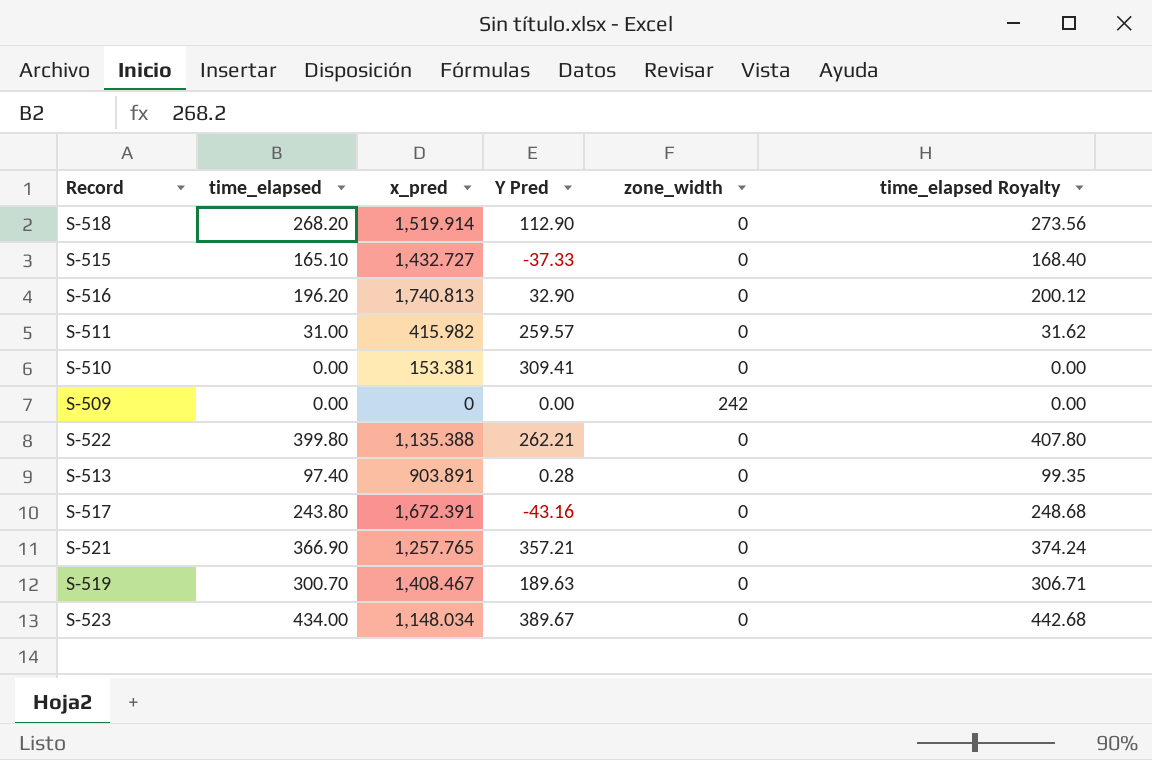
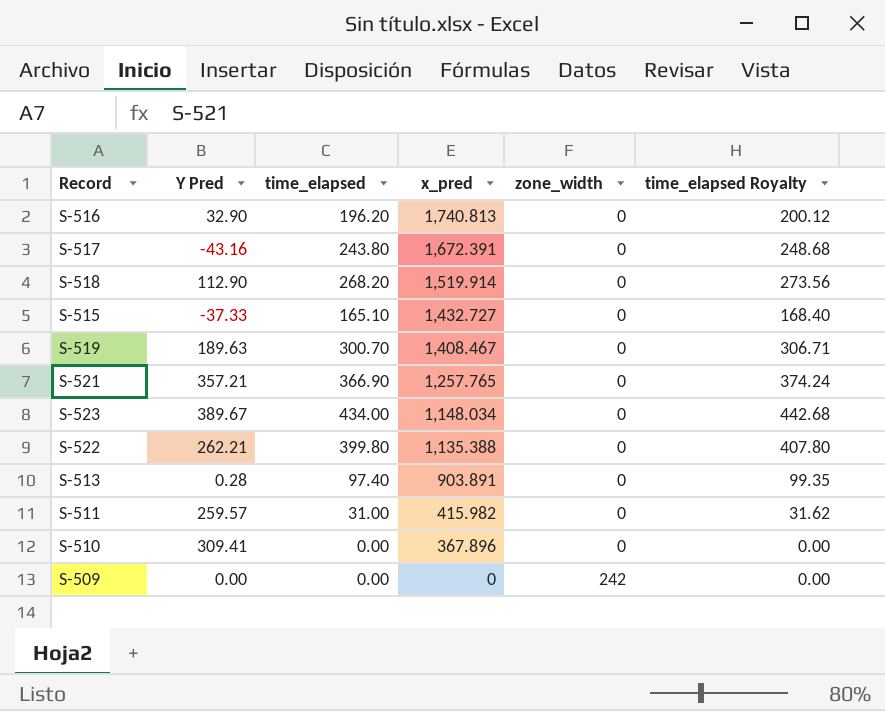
row order: none -> x_pred descending
column Y Pred | position: 4 -> 2
S-510 | x_pred: 153.381 -> 367.896

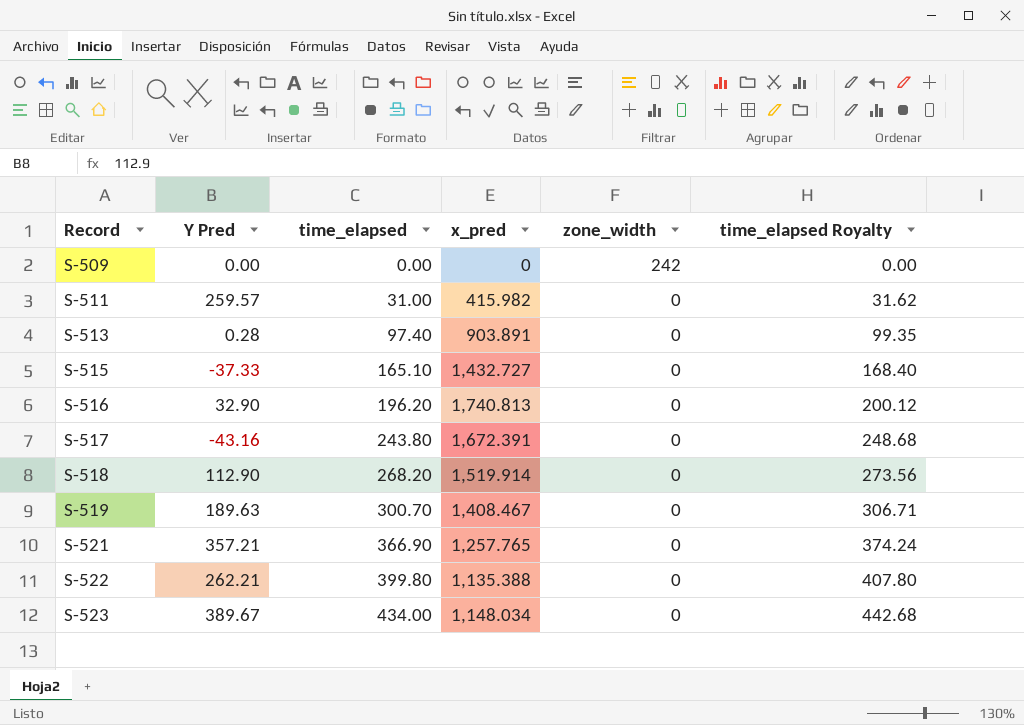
row order: x_pred descending -> Record ascending
row S-510: 309.41 | 0.00 | 367.896 | 0 | 0.00 -> none

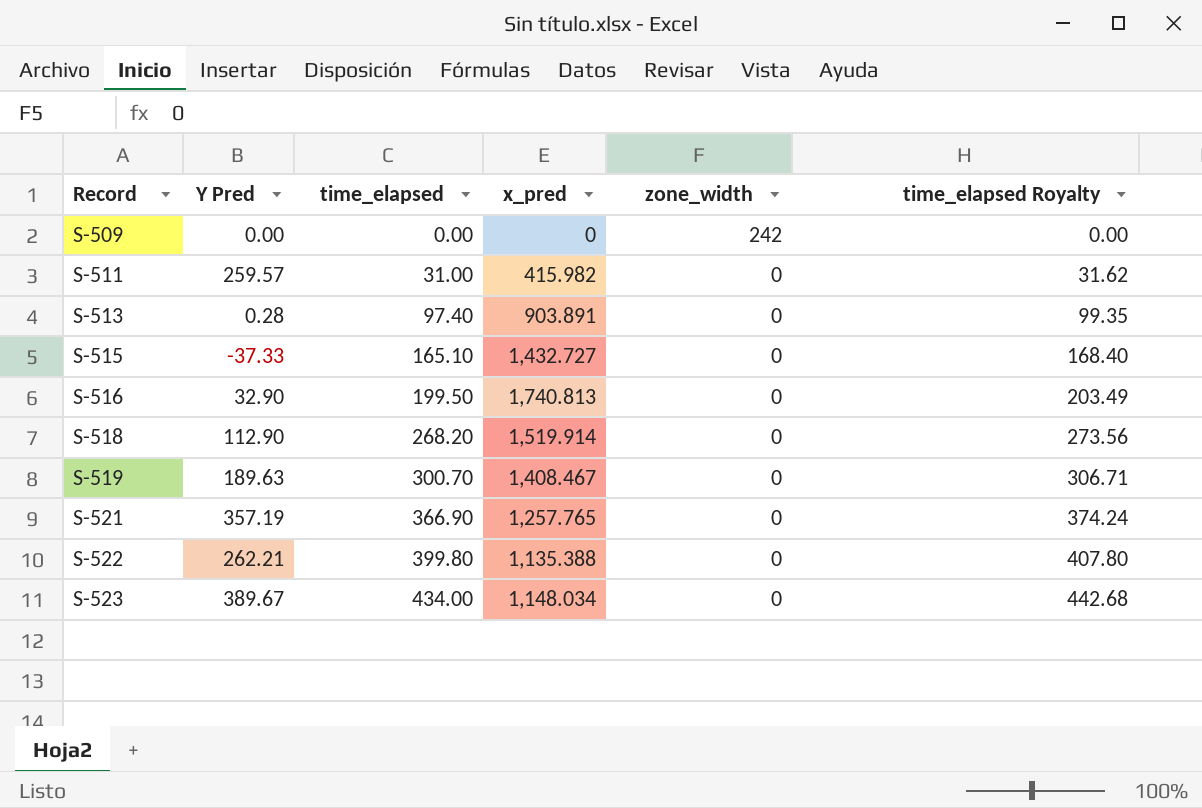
row S-517: -43.16 | 243.80 | 1,672.391 | 0 | 248.68 -> none
S-516 | time_elapsed: 196.20 -> 199.50
S-516 | time_elapsed Royalty: 200.12 -> 203.49
S-521 | Y Pred: 357.21 -> 357.19

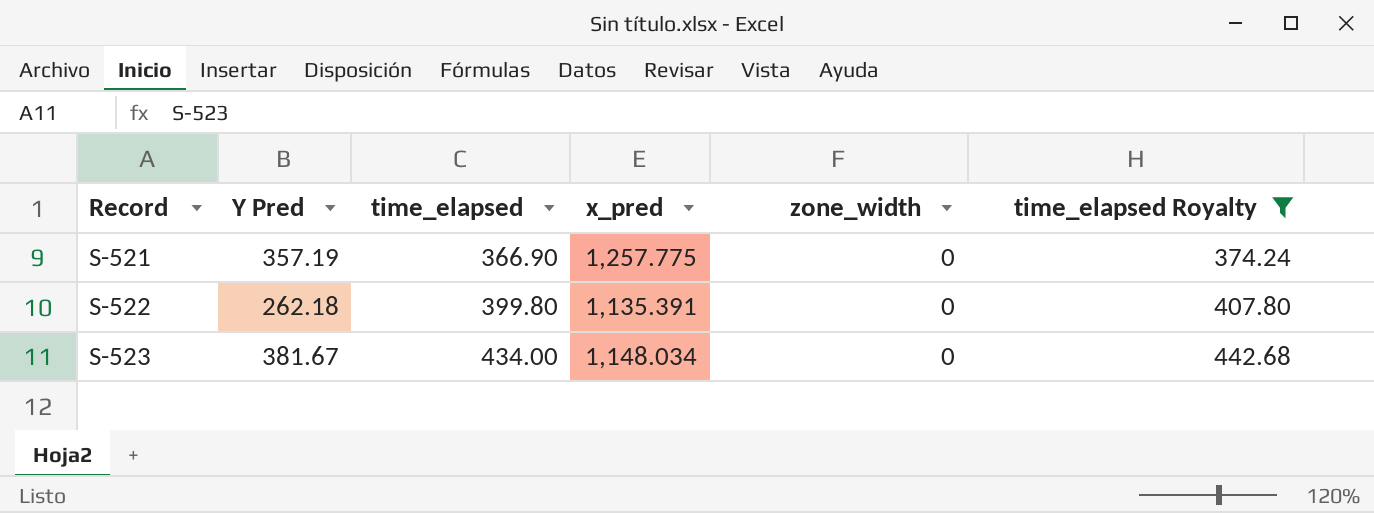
filter: none -> time_elapsed Royalty >= 374.24
S-521 | x_pred: 1,257.765 -> 1,257.775
S-522 | Y Pred: 262.21 -> 262.18
S-522 | x_pred: 1,135.388 -> 1,135.391
S-523 | Y Pred: 389.67 -> 381.67

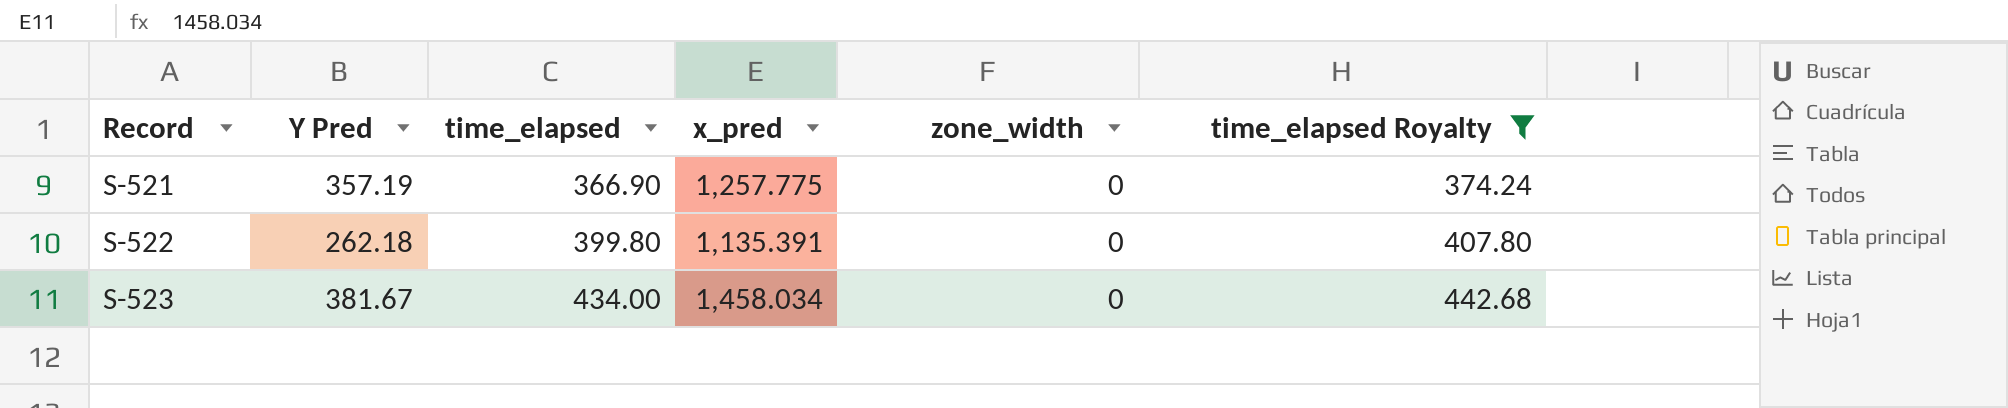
S-523 | x_pred: 1,148.034 -> 1,458.034

